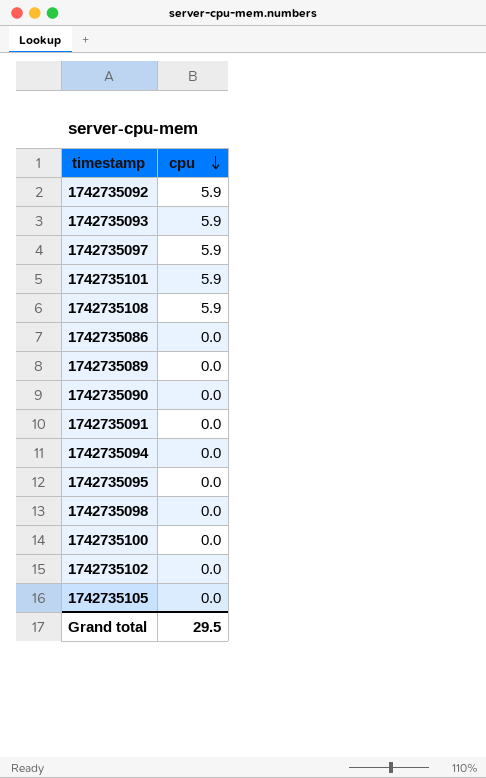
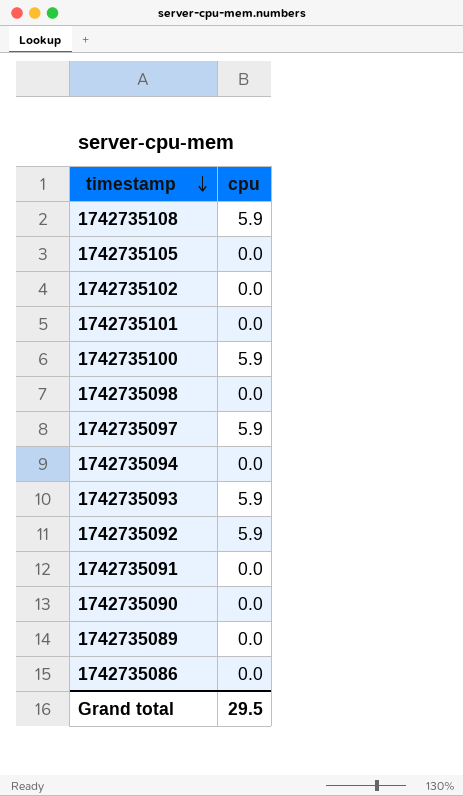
row order: cpu descending -> timestamp descending
row 1742735095: 0.0 -> none
1742735101 | cpu: 5.9 -> 0.0
1742735100 | cpu: 0.0 -> 5.9

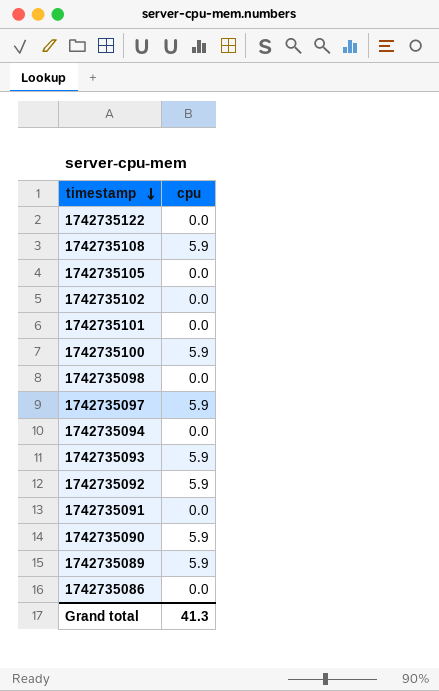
row 1742735122: none -> 0.0
1742735090 | cpu: 0.0 -> 5.9
1742735089 | cpu: 0.0 -> 5.9
Grand total | cpu: 29.5 -> 41.3

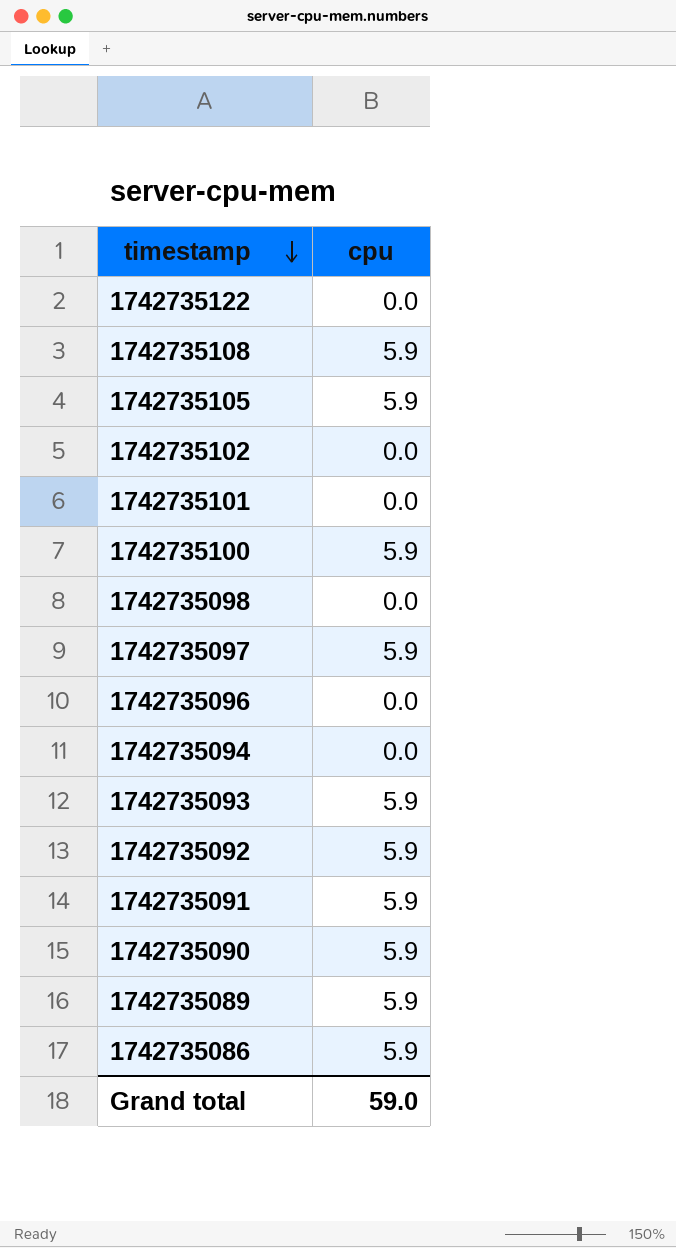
1742735105 | cpu: 0.0 -> 5.9
row 1742735096: none -> 0.0
1742735091 | cpu: 0.0 -> 5.9
1742735086 | cpu: 0.0 -> 5.9
Grand total | cpu: 41.3 -> 59.0

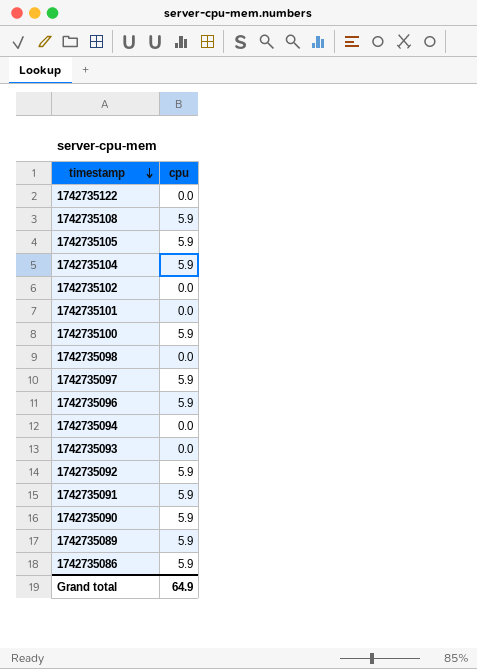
row 1742735104: none -> 5.9
1742735096 | cpu: 0.0 -> 5.9
1742735093 | cpu: 5.9 -> 0.0
Grand total | cpu: 59.0 -> 64.9

